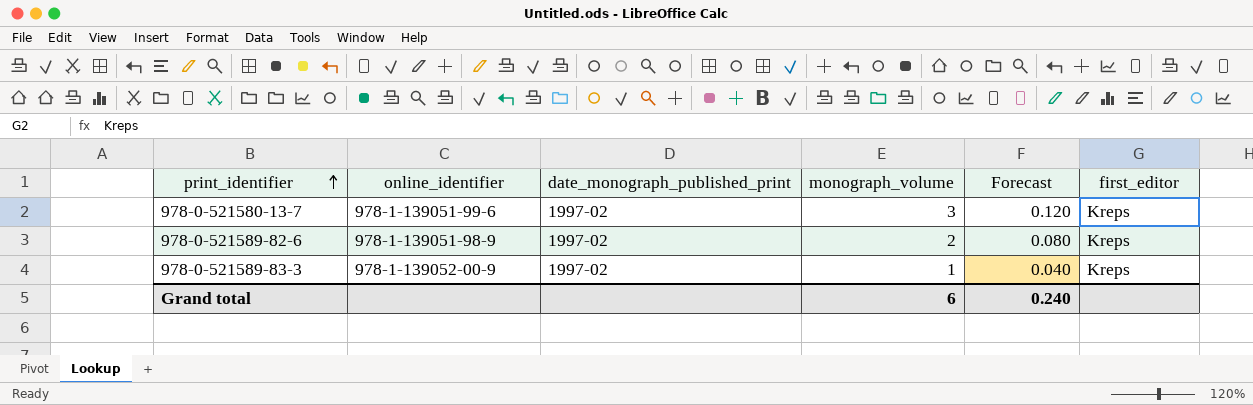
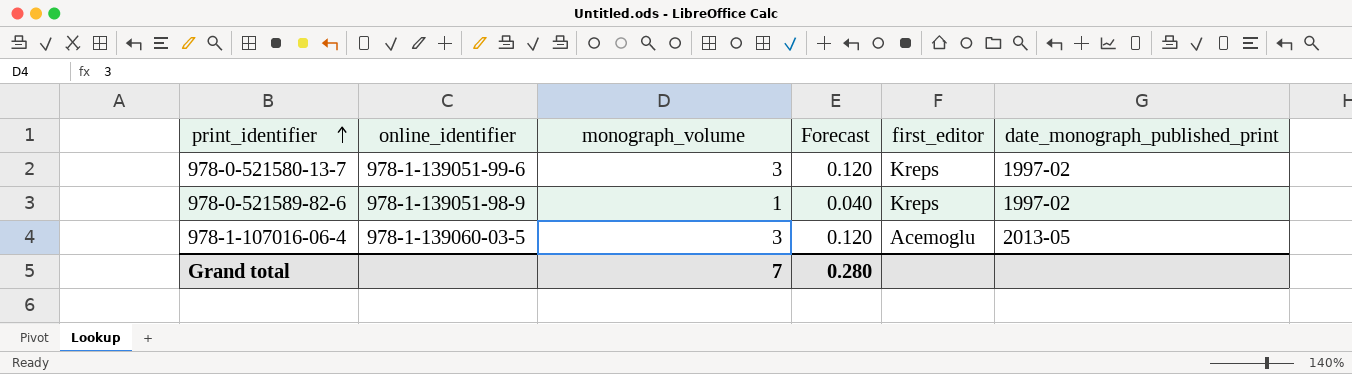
column date_monograph_published_print | position: 3 -> 6
row 978-0-521589-83-3: 978-1-139052-00-9 | 1997-02 | 1 | 0.040 | Kreps -> none
978-0-521589-82-6 | monograph_volume: 2 -> 1
978-0-521589-82-6 | Forecast: 0.080 -> 0.040
row 978-1-107016-06-4: none -> 978-1-139060-03-5 | 3 | 0.120 | Acemoglu | 2013-05
Grand total | monograph_volume: 6 -> 7
Grand total | Forecast: 0.240 -> 0.280

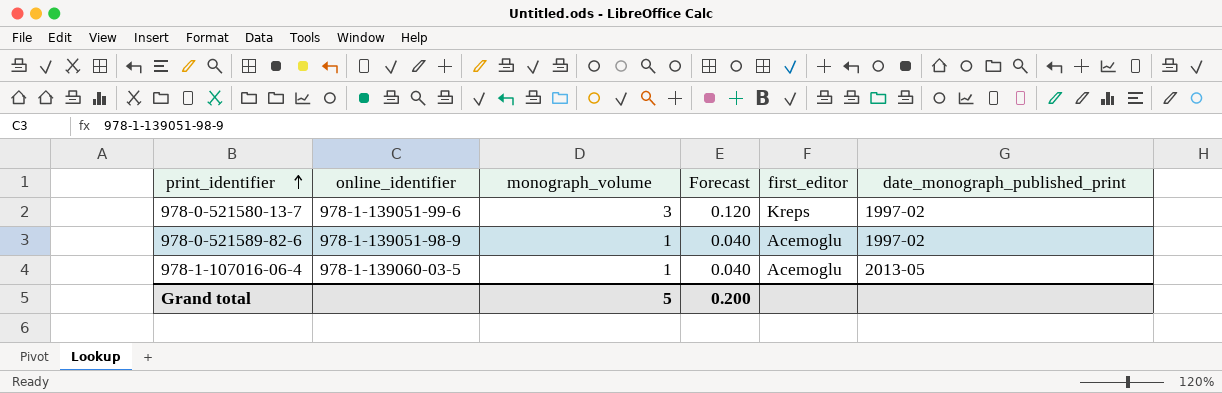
978-0-521589-82-6 | first_editor: Kreps -> Acemoglu
978-1-107016-06-4 | monograph_volume: 3 -> 1
978-1-107016-06-4 | Forecast: 0.120 -> 0.040
Grand total | monograph_volume: 7 -> 5
Grand total | Forecast: 0.280 -> 0.200

